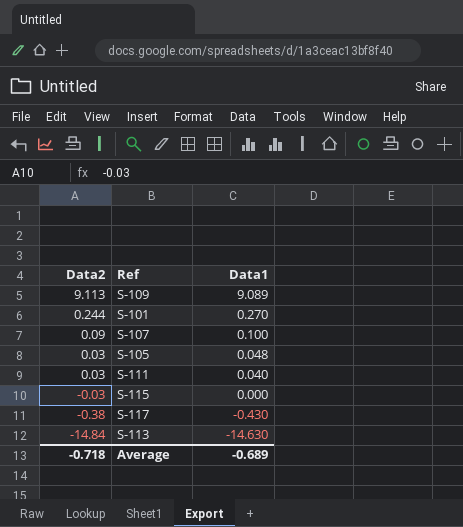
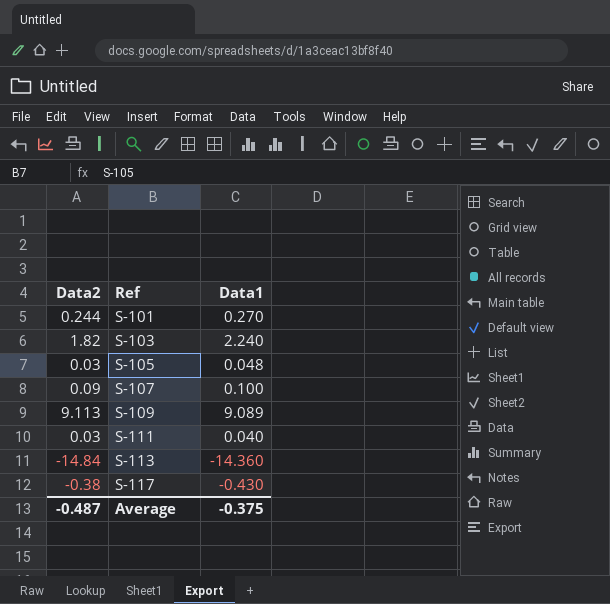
row order: Data2 descending -> Ref ascending
row S-115: -0.03 | 0.000 -> none
row S-103: none -> 1.82 | 2.240
S-113 | Data1: -14.630 -> -14.360
Average | Data2: -0.718 -> -0.487
Average | Data1: -0.689 -> -0.375

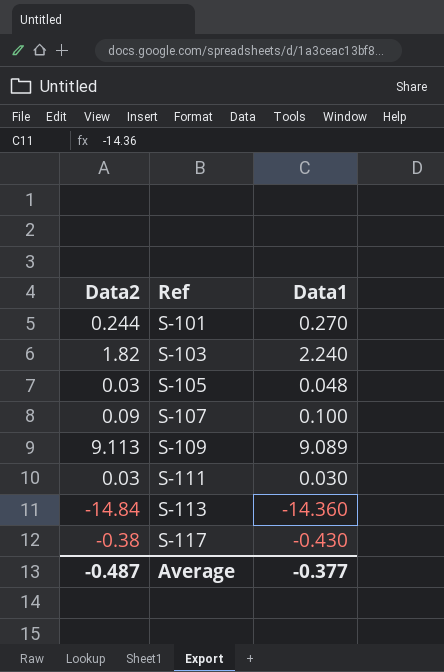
S-111 | Data1: 0.040 -> 0.030
Average | Data1: -0.375 -> -0.377

